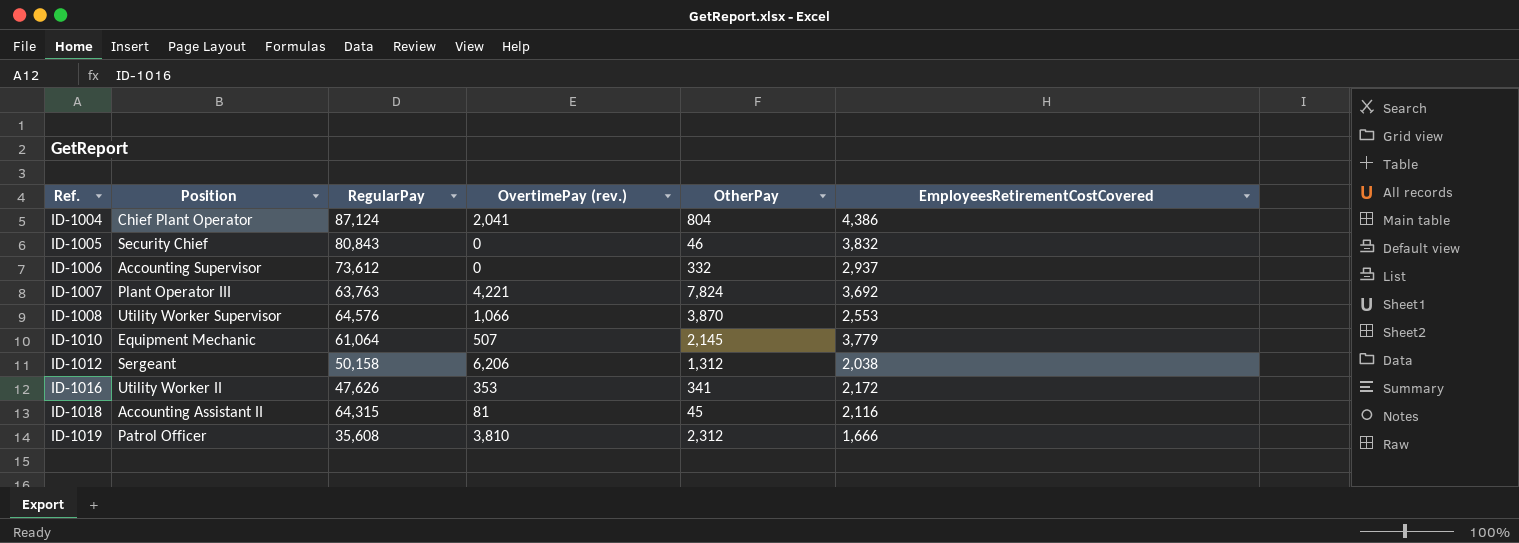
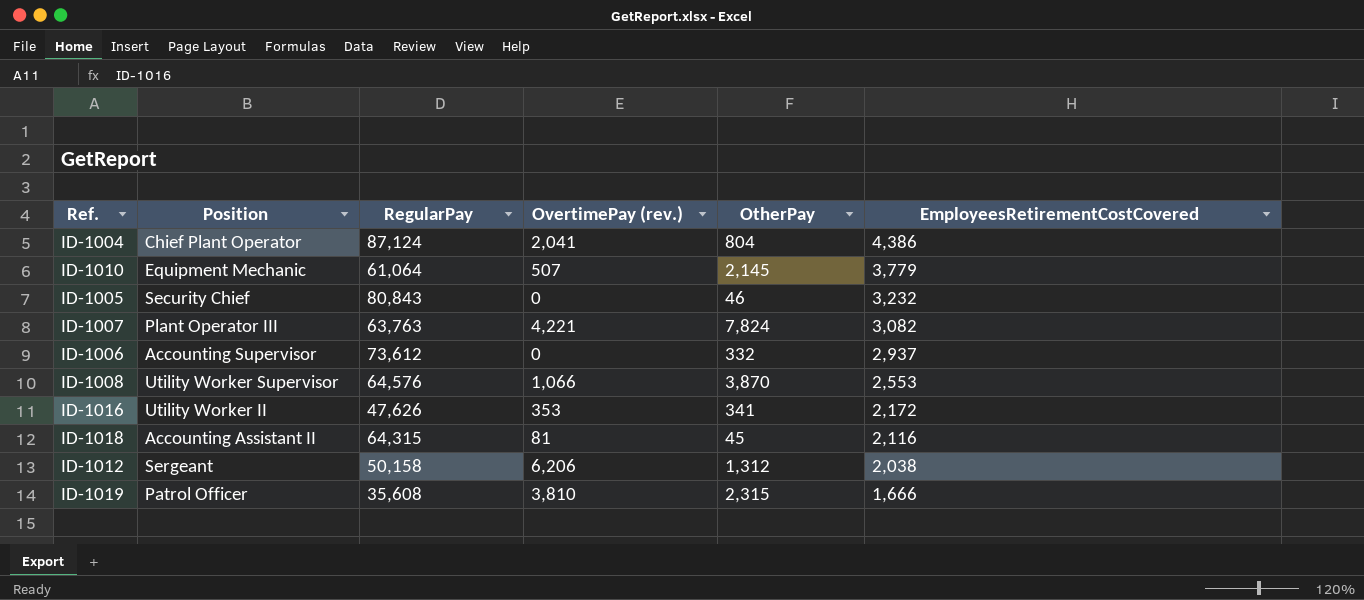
row order: Ref. ascending -> EmployeesRetirementCostCovered descending
ID-1005 | EmployeesRetirementCostCovered: 3,832 -> 3,232
ID-1007 | EmployeesRetirementCostCovered: 3,692 -> 3,082
ID-1019 | OtherPay: 2,312 -> 2,315

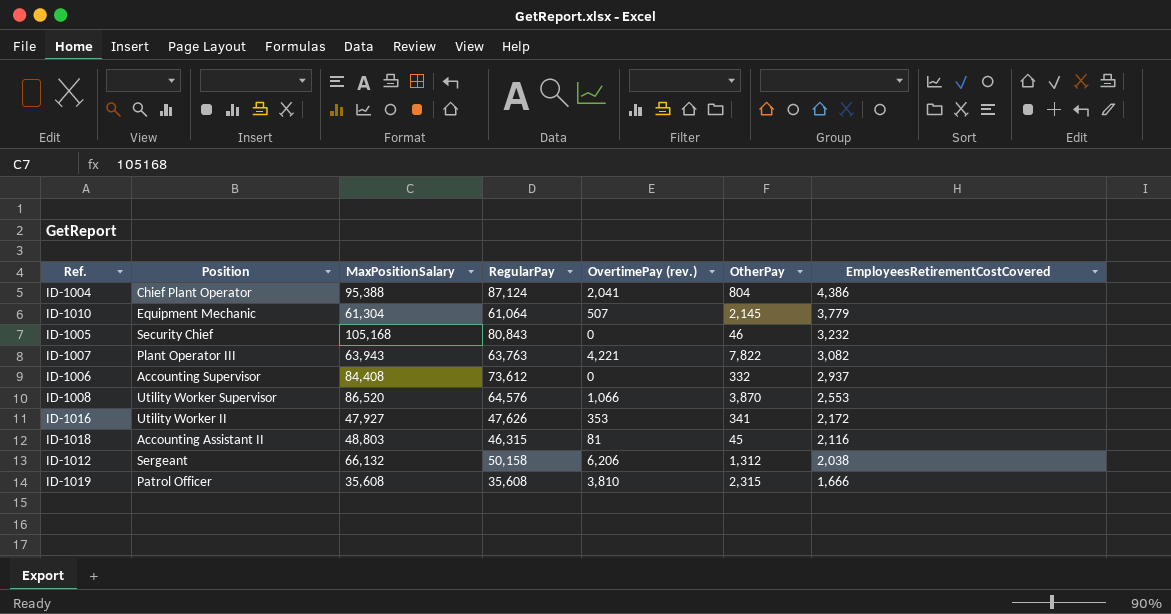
column MaxPositionSalary | position: none -> 3
ID-1007 | OtherPay: 7,824 -> 7,822
ID-1018 | RegularPay: 64,315 -> 46,315

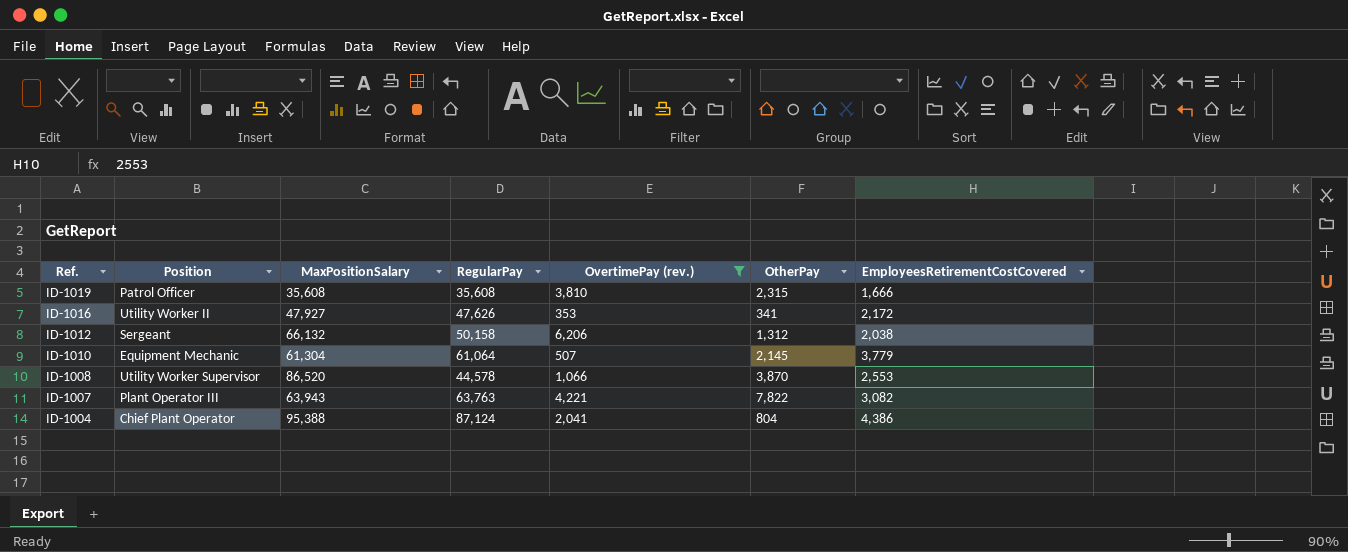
filter: none -> OvertimePay (rev.) >= 353
row order: EmployeesRetirementCostCovered descending -> Ref. descending
ID-1008 | RegularPay: 64,576 -> 44,578

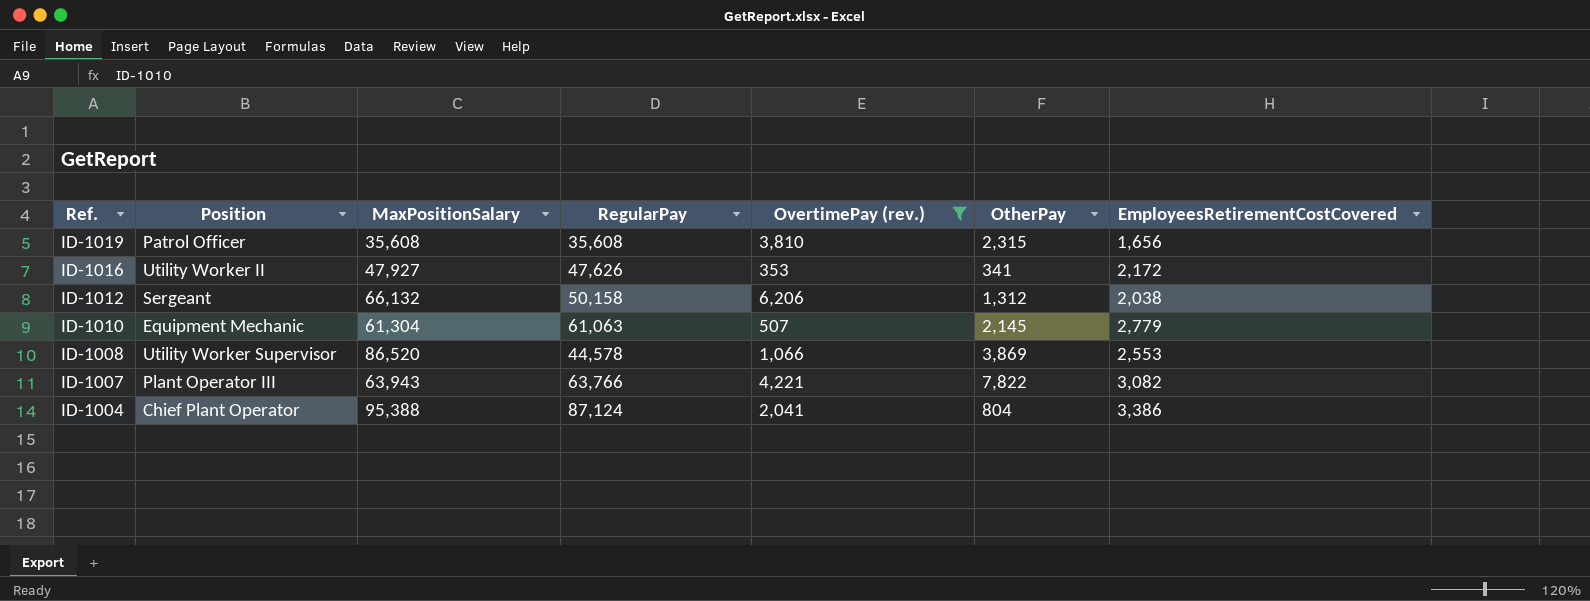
ID-1019 | EmployeesRetirementCostCovered: 1,666 -> 1,656
ID-1010 | RegularPay: 61,064 -> 61,063
ID-1010 | EmployeesRetirementCostCovered: 3,779 -> 2,779
ID-1008 | OtherPay: 3,870 -> 3,869
ID-1007 | RegularPay: 63,763 -> 63,766
ID-1004 | EmployeesRetirementCostCovered: 4,386 -> 3,386

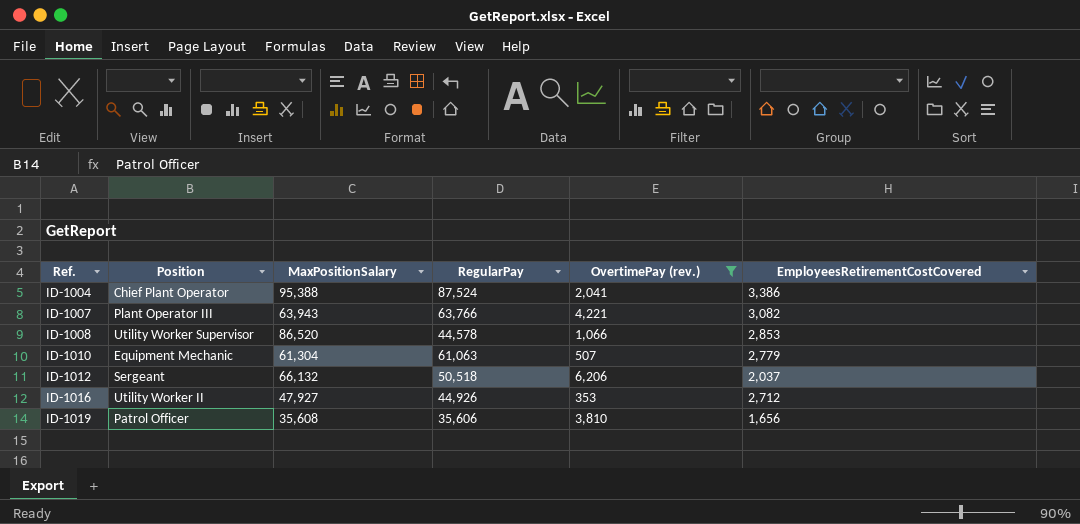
row order: Ref. descending -> Ref. ascending
column OtherPay | position: 6 -> none
ID-1004 | RegularPay: 87,124 -> 87,524
ID-1008 | EmployeesRetirementCostCovered: 2,553 -> 2,853
ID-1012 | RegularPay: 50,158 -> 50,518
ID-1012 | EmployeesRetirementCostCovered: 2,038 -> 2,037
ID-1016 | RegularPay: 47,626 -> 44,926
ID-1016 | EmployeesRetirementCostCovered: 2,172 -> 2,712
ID-1019 | RegularPay: 35,608 -> 35,606

